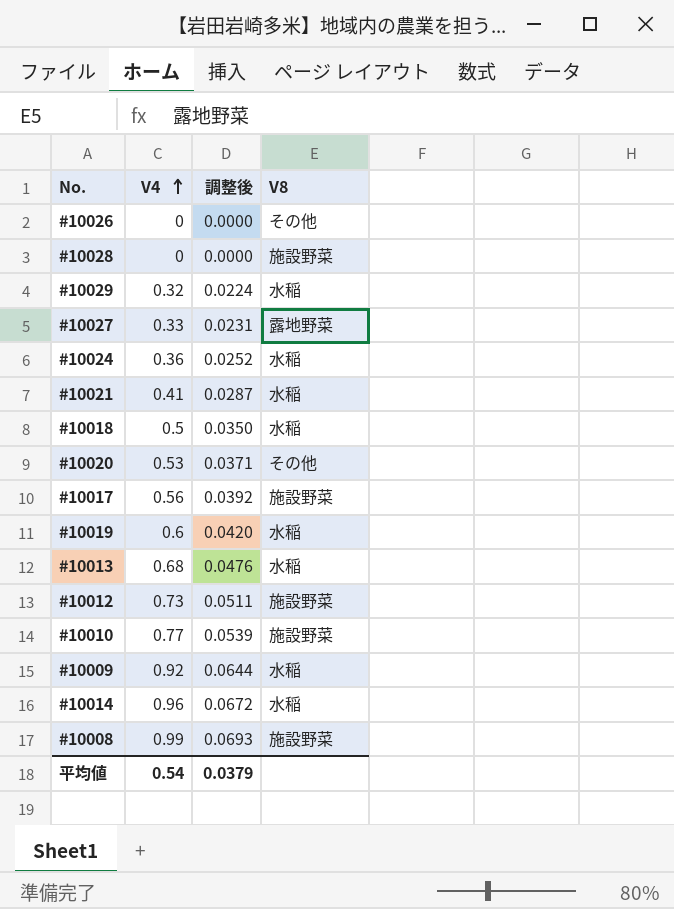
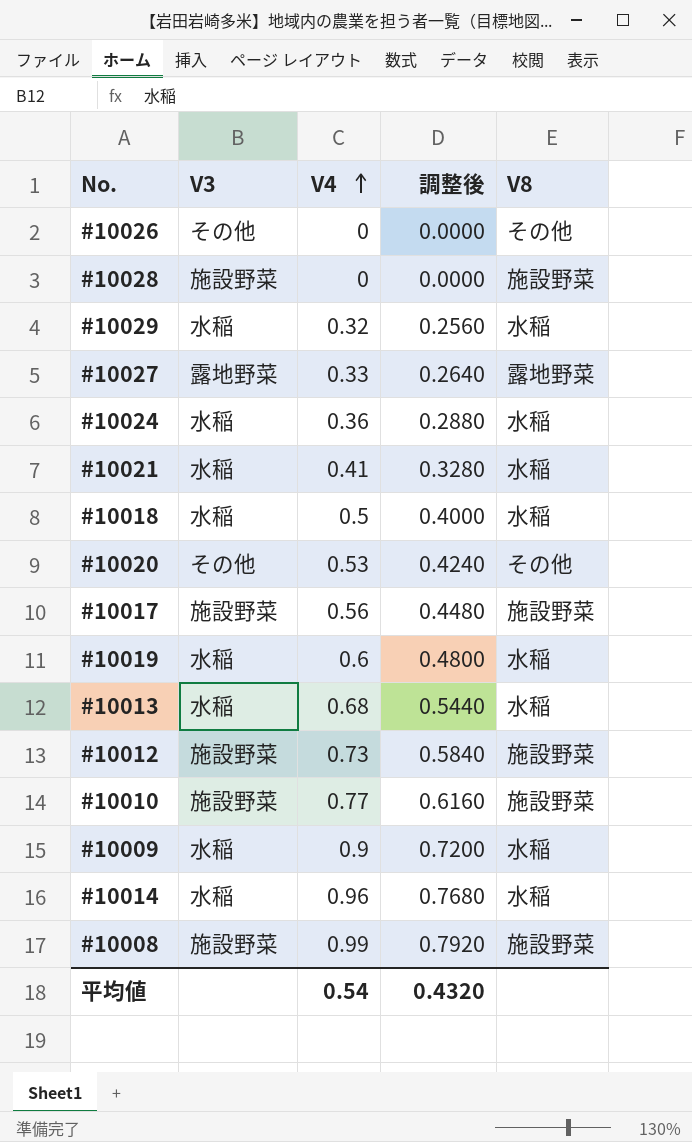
column V3 | position: none -> 2
column 調整後 | formula: [V4] * 0.07 -> [V4] * 0.8
#10009 | V4: 0.92 -> 0.9
平均値 | 調整後: 0.0379 -> 0.4320

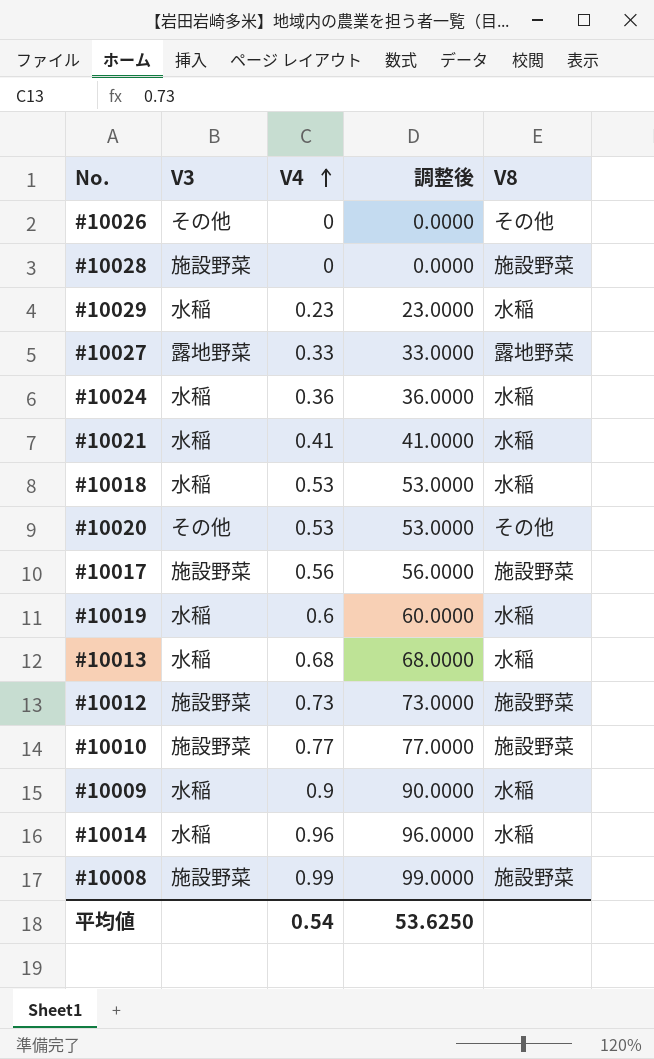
column 調整後 | formula: [V4] * 0.8 -> [V4] * 100
#10029 | V4: 0.32 -> 0.23
#10018 | V4: 0.5 -> 0.53
平均値 | 調整後: 0.4320 -> 53.6250

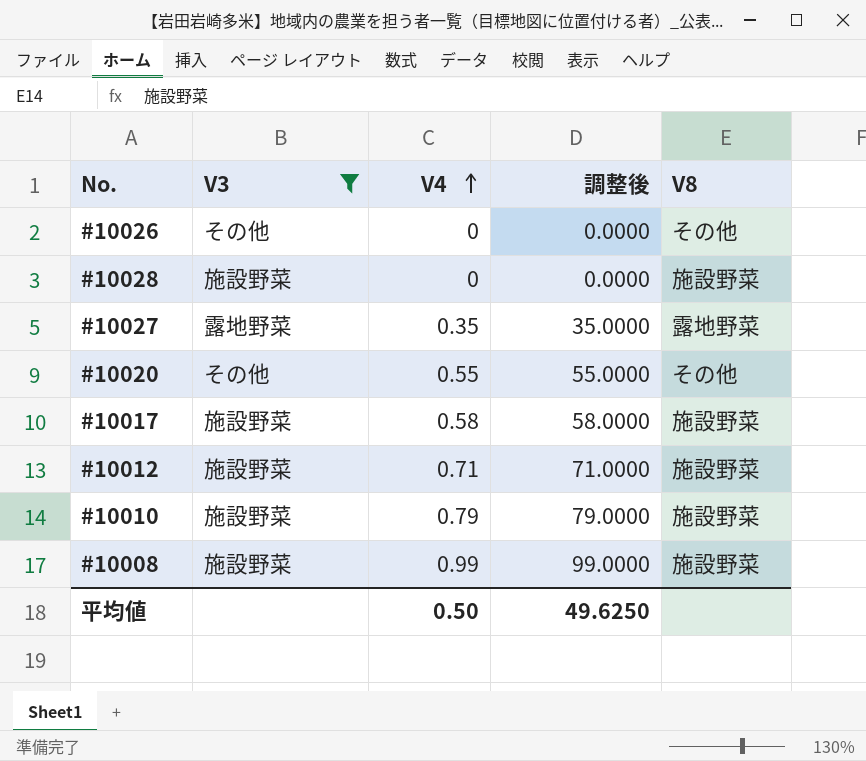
filter: none -> V3 != 水稲
#10027 | V4: 0.33 -> 0.35
#10027 | 調整後: 33.0000 -> 35.0000
#10020 | V4: 0.53 -> 0.55
#10020 | 調整後: 53.0000 -> 55.0000
#10017 | V4: 0.56 -> 0.58
#10017 | 調整後: 56.0000 -> 58.0000
#10012 | V4: 0.73 -> 0.71
#10012 | 調整後: 73.0000 -> 71.0000
#10010 | V4: 0.77 -> 0.79
#10010 | 調整後: 77.0000 -> 79.0000
平均値 | V4: 0.54 -> 0.50
平均値 | 調整後: 53.6250 -> 49.6250

